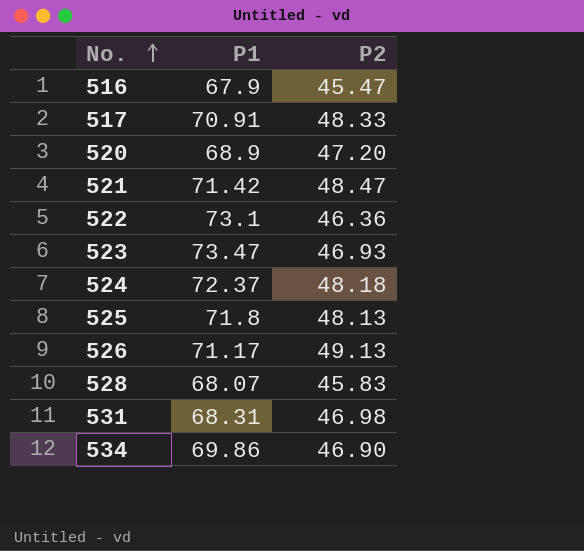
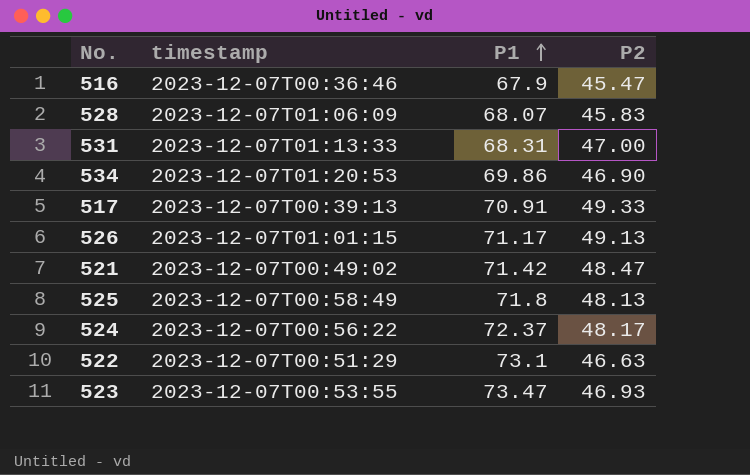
row order: No. ascending -> P1 ascending
column timestamp | position: none -> 2
row 520: 68.9 | 47.20 -> none
531 | P2: 46.98 -> 47.00
517 | P2: 48.33 -> 49.33
524 | P2: 48.18 -> 48.17
522 | P2: 46.36 -> 46.63

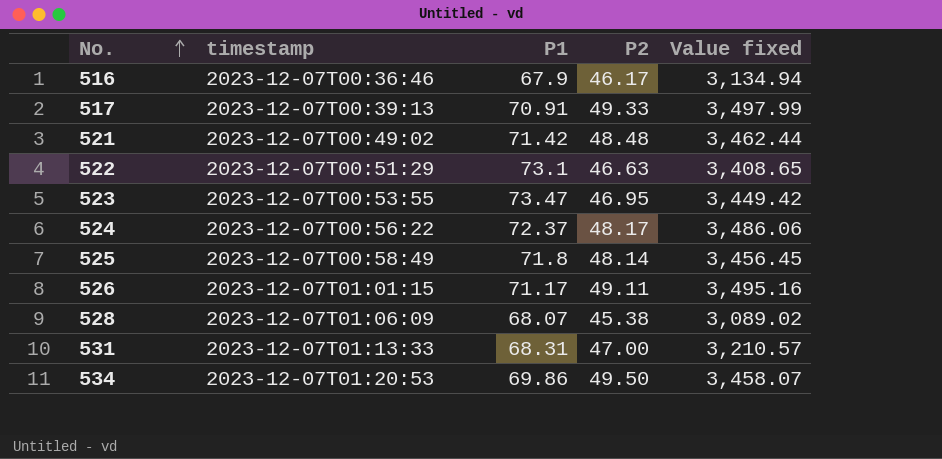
row order: P1 ascending -> No. ascending
column Value fixed | formula: none -> [P1] * [P2]
516 | P2: 45.47 -> 46.17
521 | P2: 48.47 -> 48.48
523 | P2: 46.93 -> 46.95
525 | P2: 48.13 -> 48.14
526 | P2: 49.13 -> 49.11
528 | P2: 45.83 -> 45.38
534 | P2: 46.90 -> 49.50

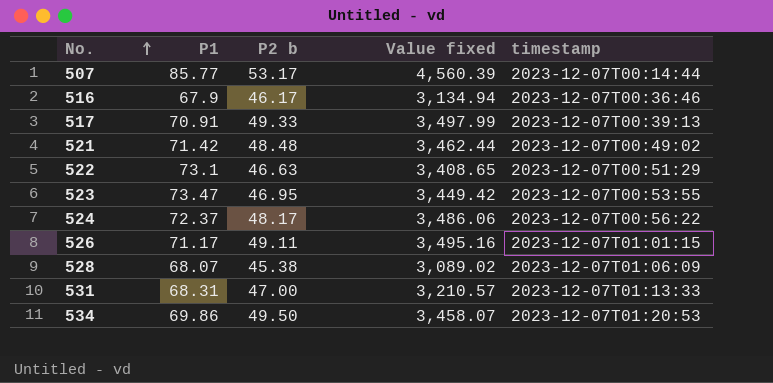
column name: P2 -> P2 b
column timestamp | position: 2 -> 5
row 525: 2023-12-07T00:58:49 | 71.8 | 48.14 | 3,456.45 -> none
row 507: none -> 85.77 | 53.17 | 4,560.39 | 2023-12-07T00:14:44

